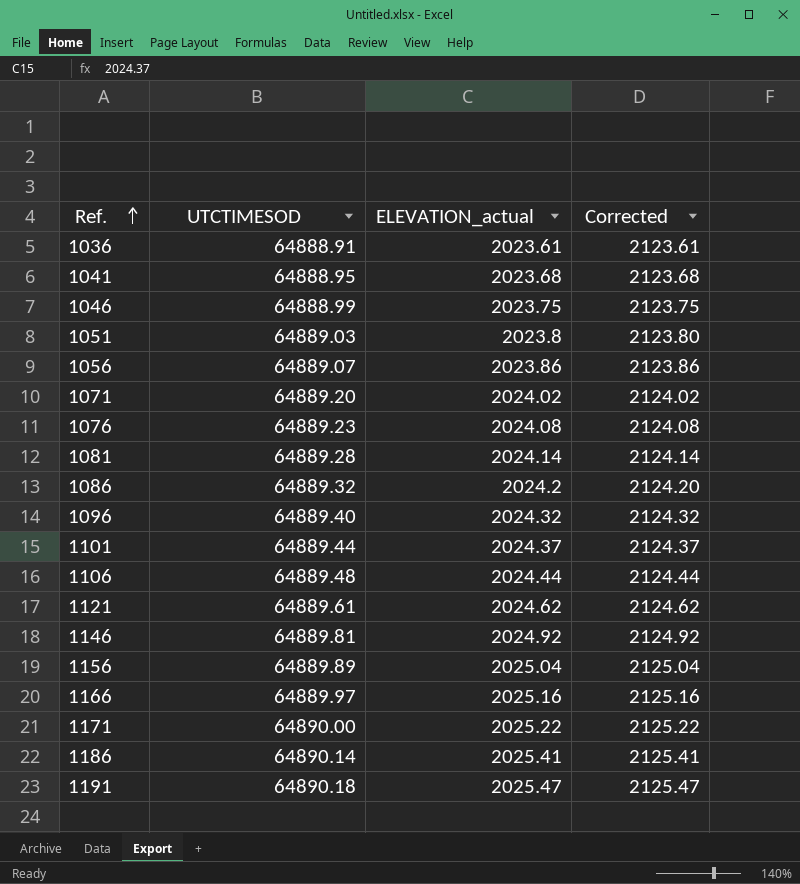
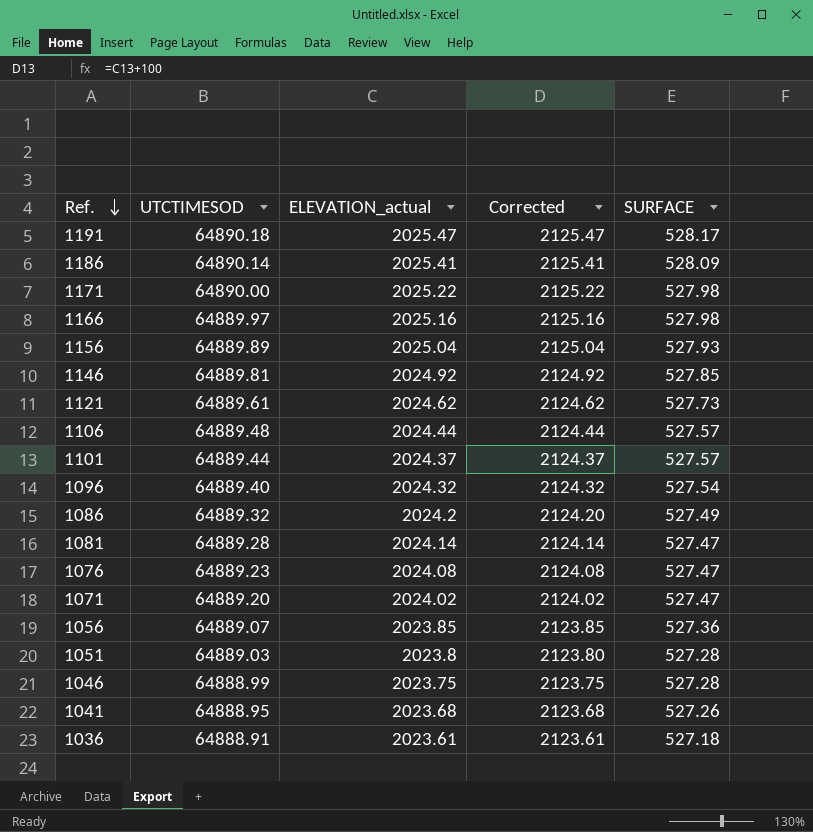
row order: Ref. ascending -> Ref. descending
column SURFACE | position: none -> 5
1056 | ELEVATION_actual: 2023.86 -> 2023.85
1056 | Corrected: 2123.86 -> 2123.85

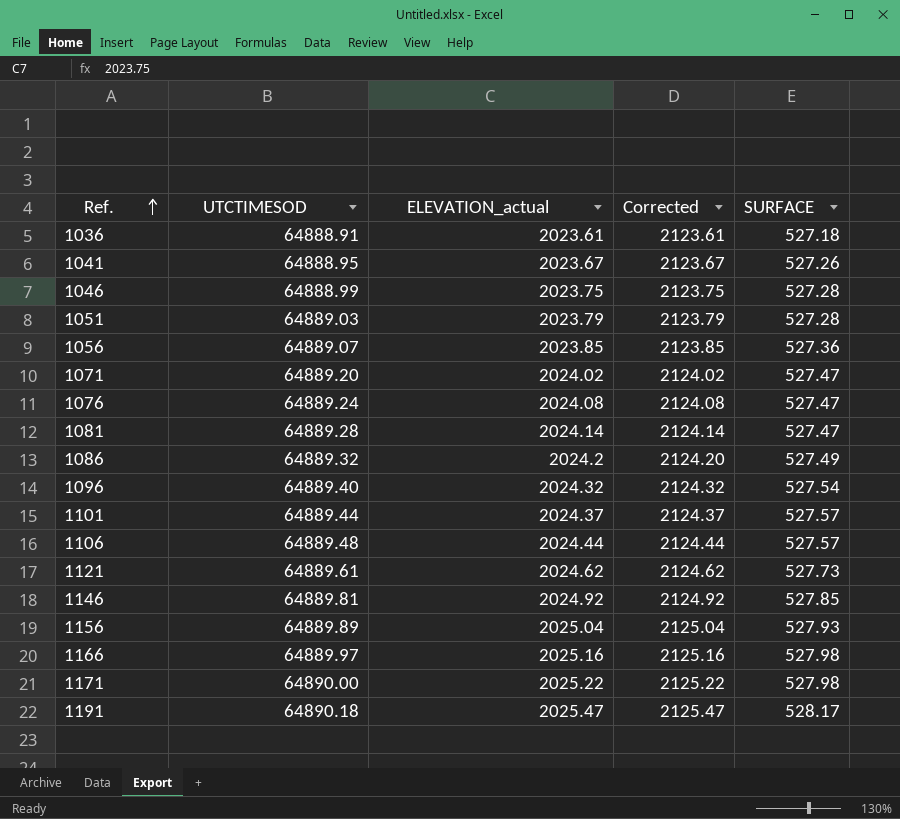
row order: Ref. descending -> Ref. ascending
row 1186: 64890.14 | 2025.41 | 2125.41 | 528.09 -> none
1041 | ELEVATION_actual: 2023.68 -> 2023.67
1041 | Corrected: 2123.68 -> 2123.67
1051 | ELEVATION_actual: 2023.8 -> 2023.79
1051 | Corrected: 2123.80 -> 2123.79
1076 | UTCTIMESOD: 64889.23 -> 64889.24

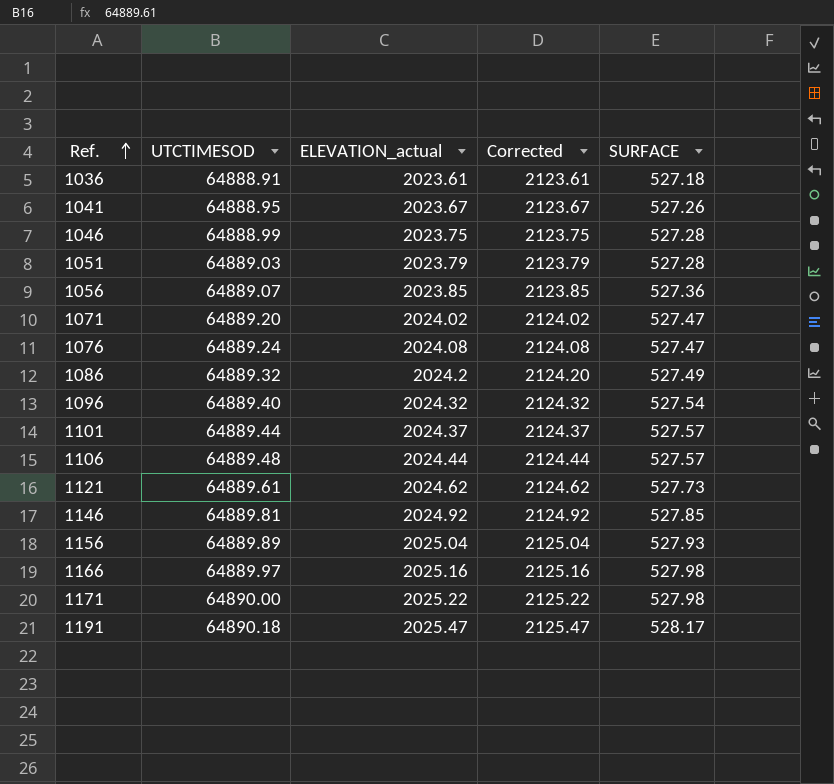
row 1081: 64889.28 | 2024.14 | 2124.14 | 527.47 -> none

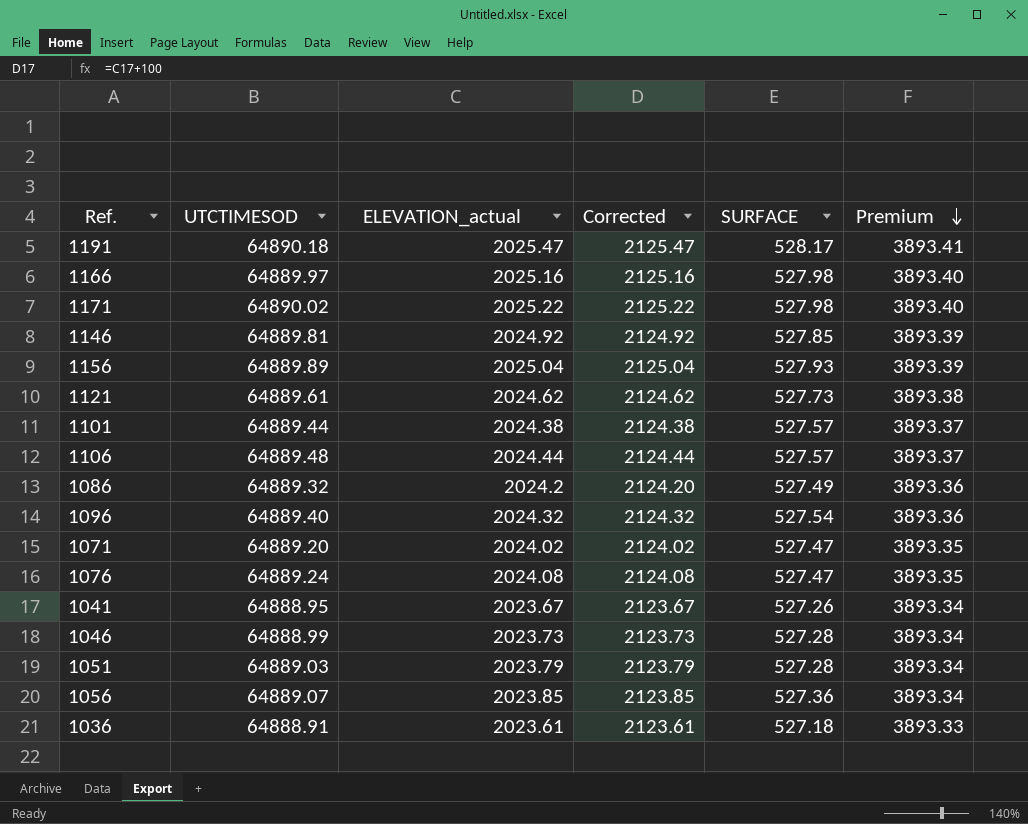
row order: Ref. ascending -> Premium descending
column Premium | formula: none -> [UTCTIMESOD] * 0.06
1171 | UTCTIMESOD: 64890.00 -> 64890.02
1101 | ELEVATION_actual: 2024.37 -> 2024.38
1101 | Corrected: 2124.37 -> 2124.38
1046 | ELEVATION_actual: 2023.75 -> 2023.73
1046 | Corrected: 2123.75 -> 2123.73

